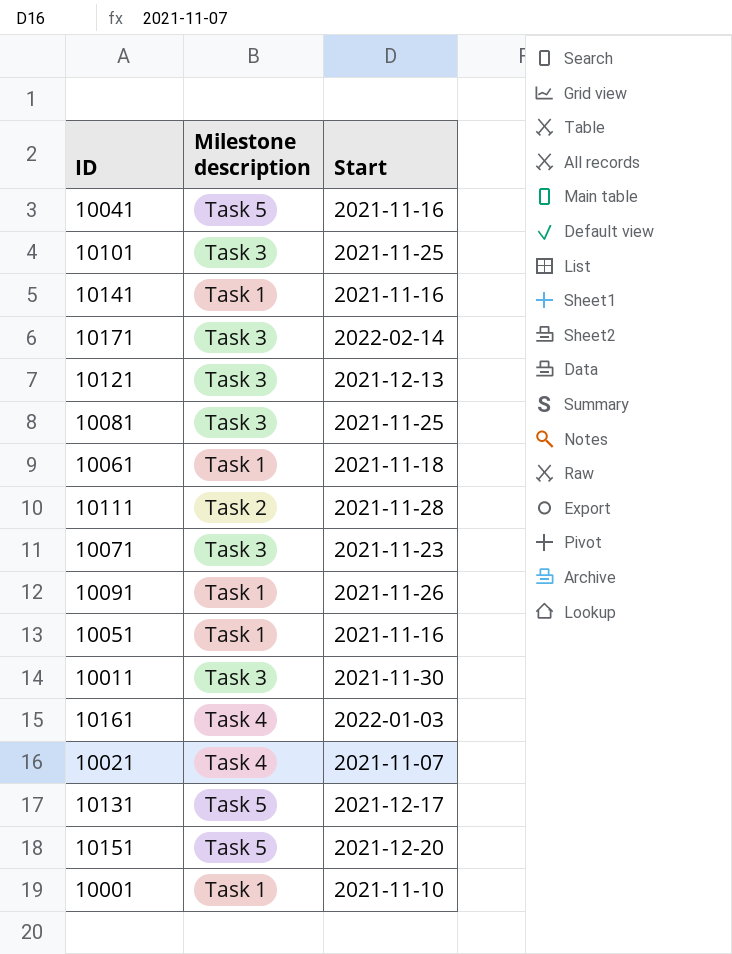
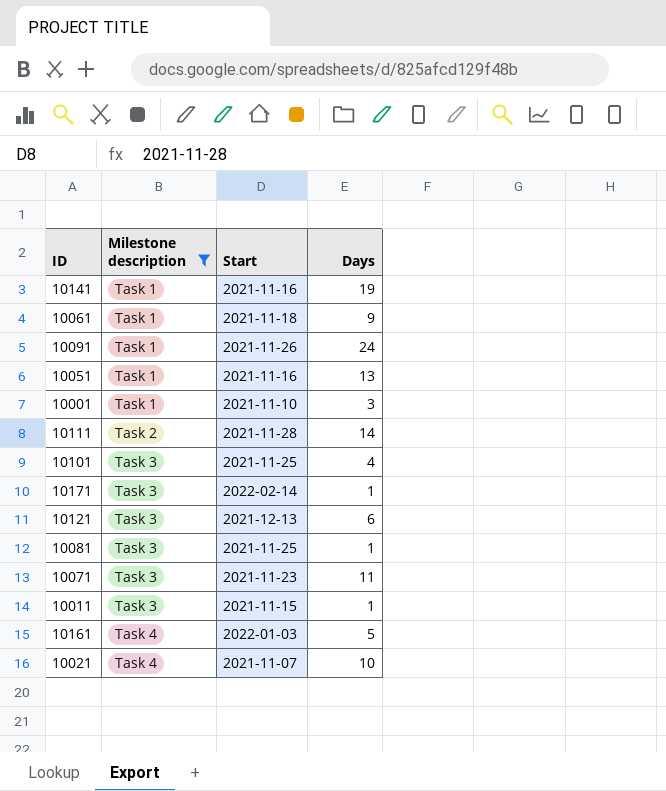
filter: none -> Milestone description != Task 5
row order: none -> Milestone description ascending
column Days | position: none -> 4
10011 | Start: 2021-11-30 -> 2021-11-15

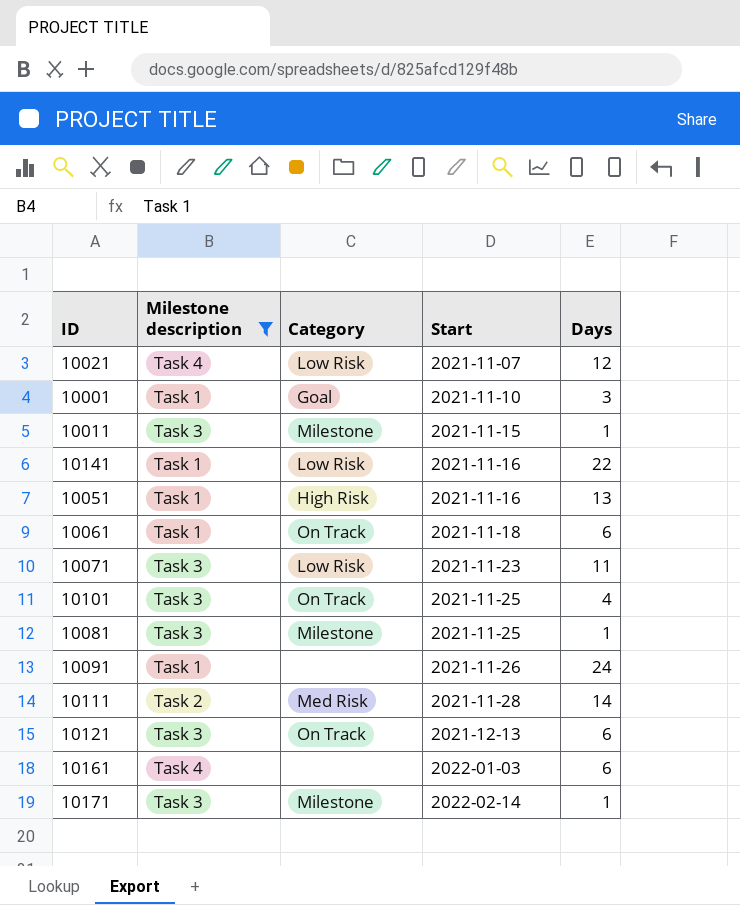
row order: Milestone description ascending -> Start ascending
column Category | position: none -> 3
10021 | Days: 10 -> 12
10141 | Days: 19 -> 22
10061 | Days: 9 -> 6
10161 | Days: 5 -> 6

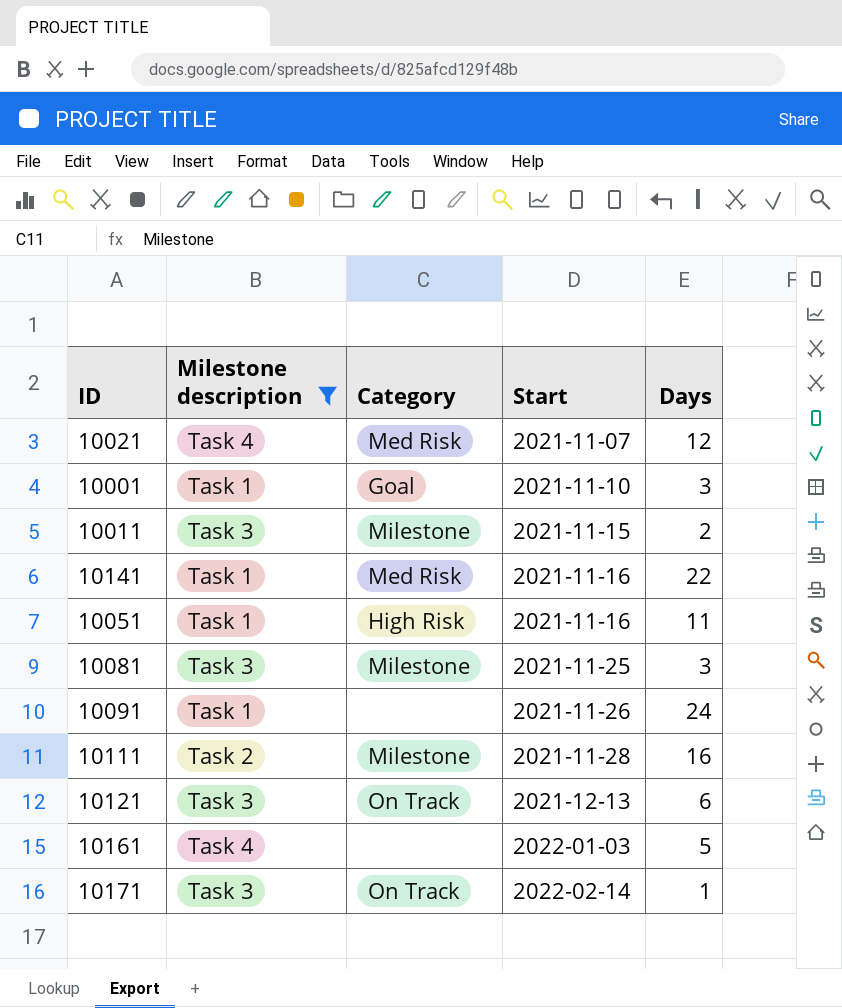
row 10061: Task 1 | On Track | 2021-11-18 | 6 -> none
row 10071: Task 3 | Low Risk | 2021-11-23 | 11 -> none
row 10101: Task 3 | On Track | 2021-11-25 | 4 -> none
10021 | Category: Low Risk -> Med Risk
10011 | Days: 1 -> 2
10141 | Category: Low Risk -> Med Risk
10051 | Days: 13 -> 11
10081 | Days: 1 -> 3
10111 | Category: Med Risk -> Milestone
10111 | Days: 14 -> 16
10161 | Days: 6 -> 5
10171 | Category: Milestone -> On Track

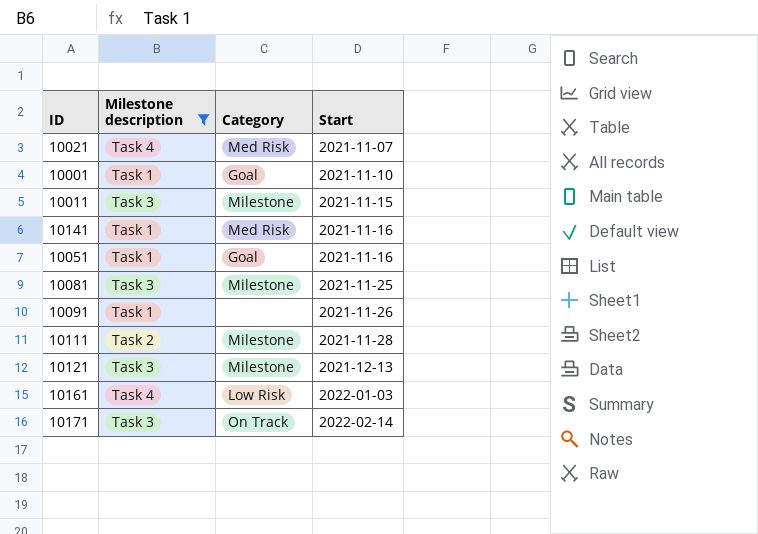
column Days | position: 5 -> none
10051 | Category: High Risk -> Goal
10121 | Category: On Track -> Milestone
10161 | Category: none -> Low Risk

